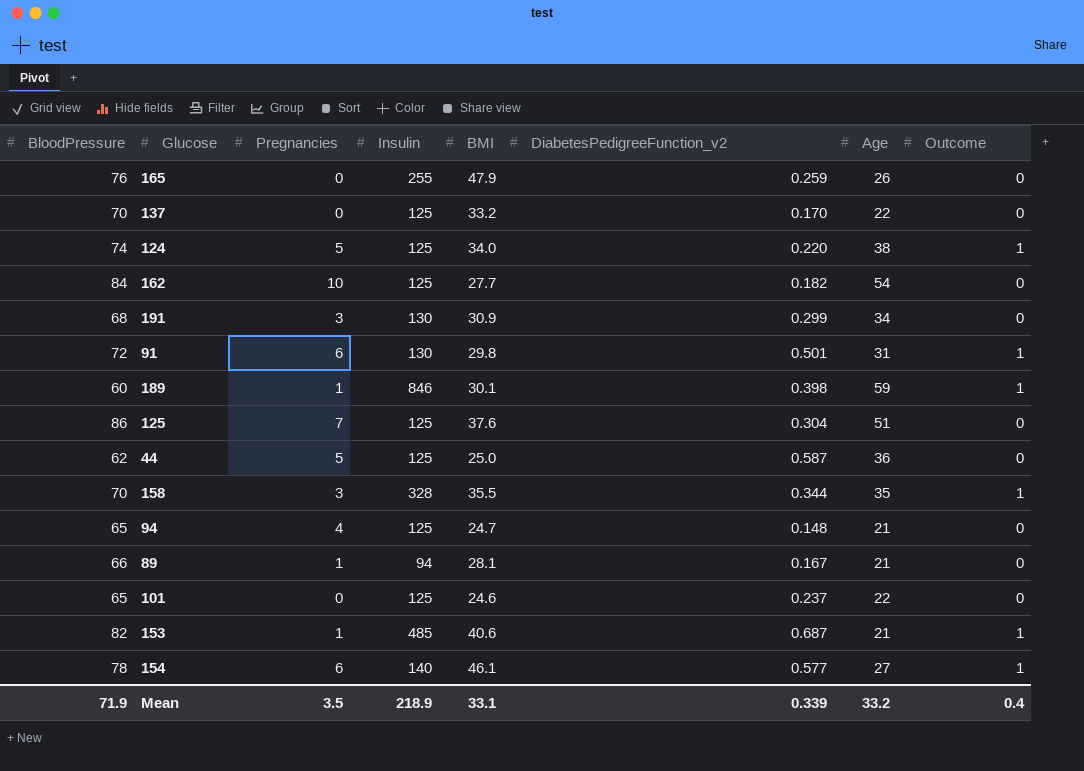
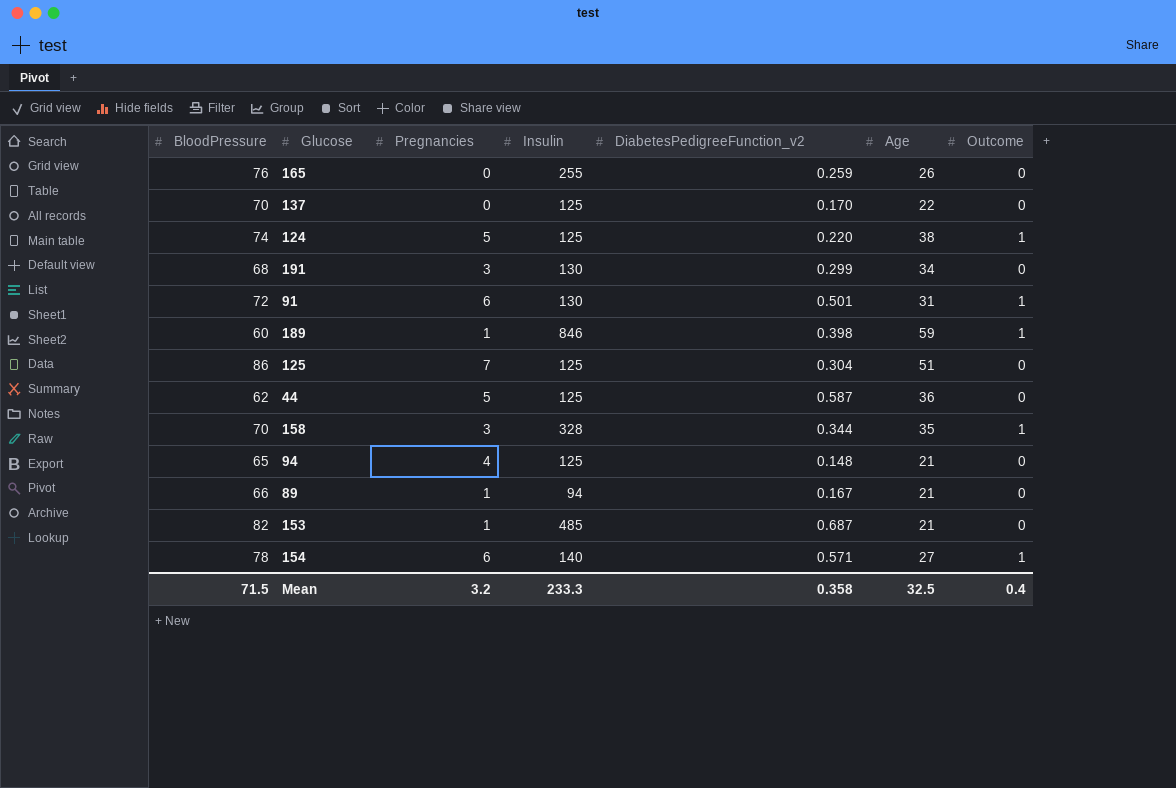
column BMI | position: 5 -> none
row 162: 84 | 10 | 125 | 27.7 | 0.182 | 54 | 0 -> none
row 101: 65 | 0 | 125 | 24.6 | 0.237 | 22 | 0 -> none
153 | Outcome: 1 -> 0
154 | DiabetesPedigreeFunction_v2: 0.577 -> 0.571
Mean | BloodPressure: 71.9 -> 71.5
Mean | Pregnancies: 3.5 -> 3.2
Mean | Insulin: 218.9 -> 233.3
Mean | DiabetesPedigreeFunction_v2: 0.339 -> 0.358
Mean | Age: 33.2 -> 32.5

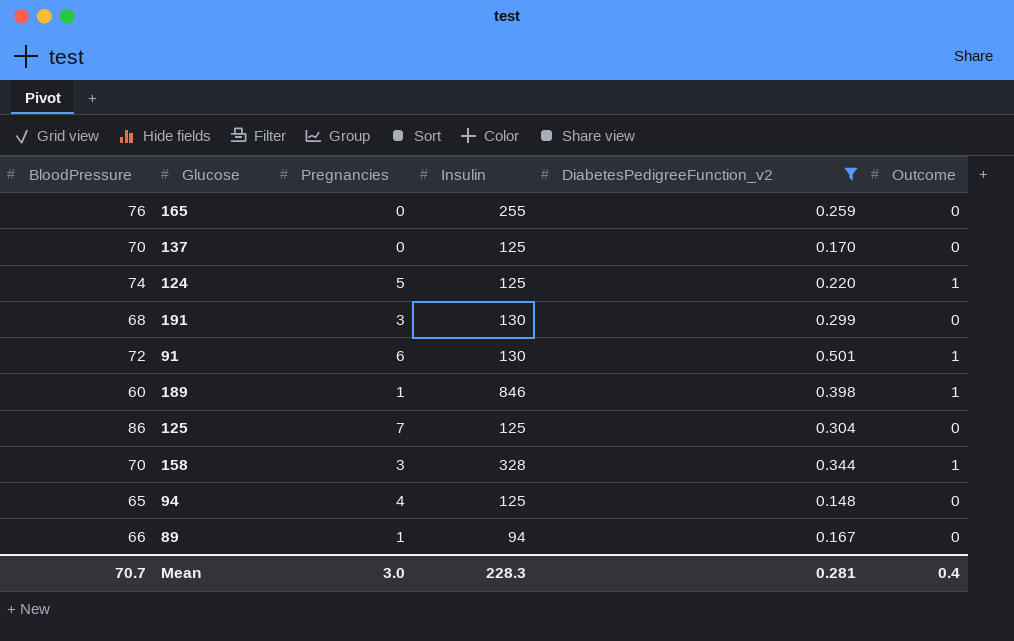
filter: none -> DiabetesPedigreeFunction_v2 <= 0.501
column Age | position: 6 -> none
Mean | BloodPressure: 71.5 -> 70.7
Mean | Pregnancies: 3.2 -> 3.0
Mean | Insulin: 233.3 -> 228.3
Mean | DiabetesPedigreeFunction_v2: 0.358 -> 0.281

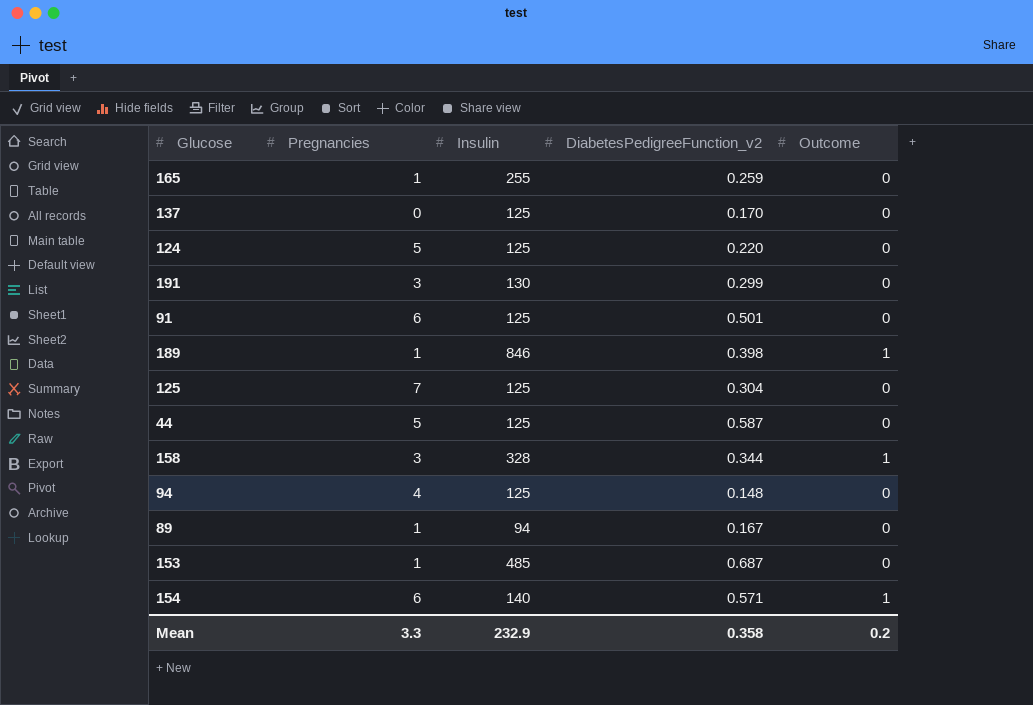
filter: DiabetesPedigreeFunction_v2 <= 0.501 -> none
column BloodPressure | position: 1 -> none
165 | Pregnancies: 0 -> 1
124 | Outcome: 1 -> 0
91 | Insulin: 130 -> 125
91 | Outcome: 1 -> 0
Mean | Pregnancies: 3.0 -> 3.3
Mean | Insulin: 228.3 -> 232.9
Mean | DiabetesPedigreeFunction_v2: 0.281 -> 0.358
Mean | Outcome: 0.4 -> 0.2

